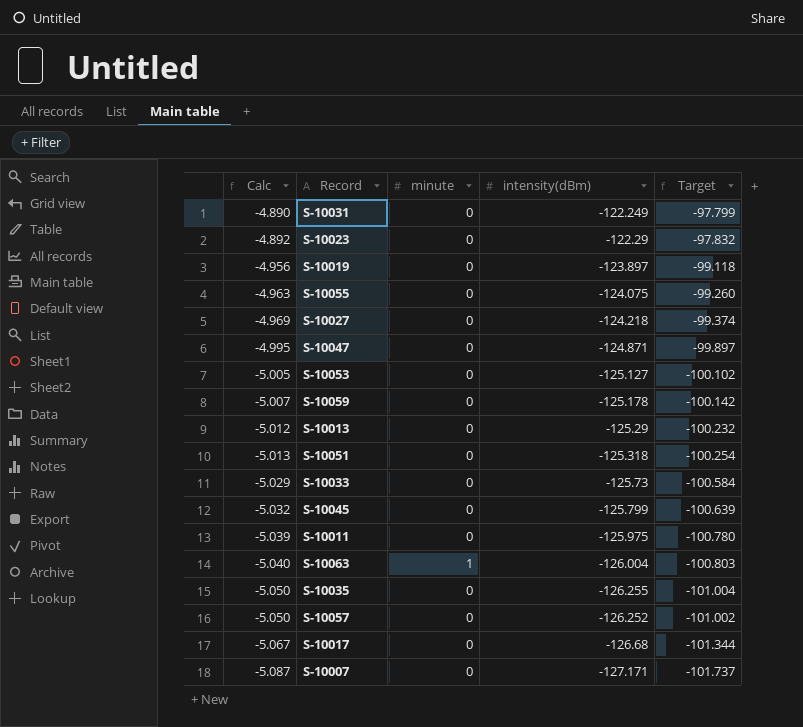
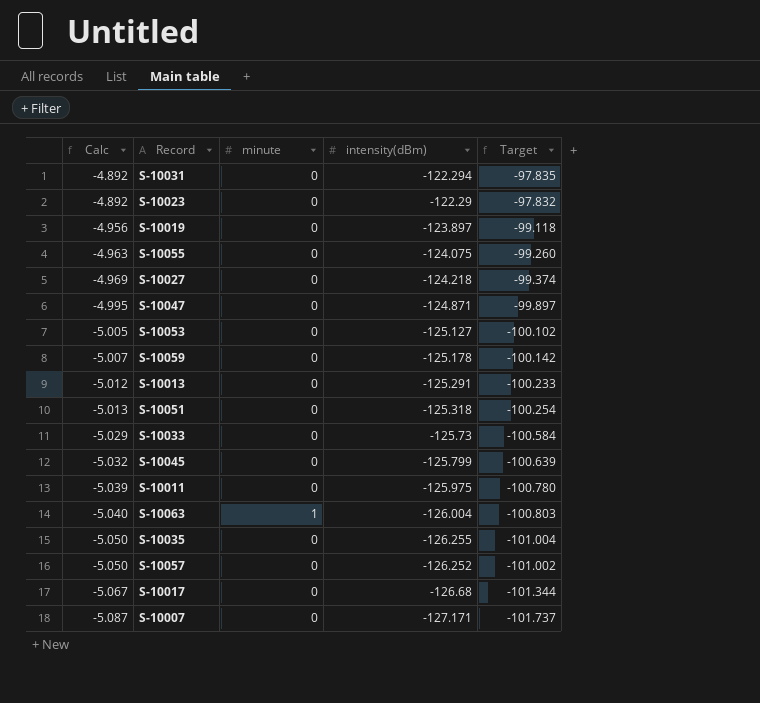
S-10031 | Calc: -4.890 -> -4.892
S-10031 | intensity(dBm): -122.249 -> -122.294
S-10031 | Target: -97.799 -> -97.835
S-10013 | intensity(dBm): -125.29 -> -125.291
S-10013 | Target: -100.232 -> -100.233

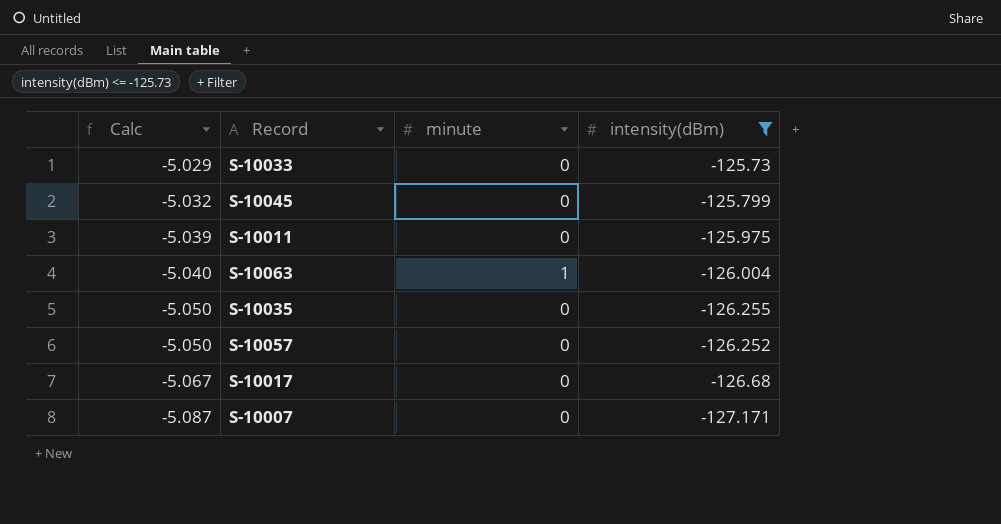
filter: none -> intensity(dBm) <= -125.73
column Target | formula: [intensity(dBm)] * 0.8 -> none

